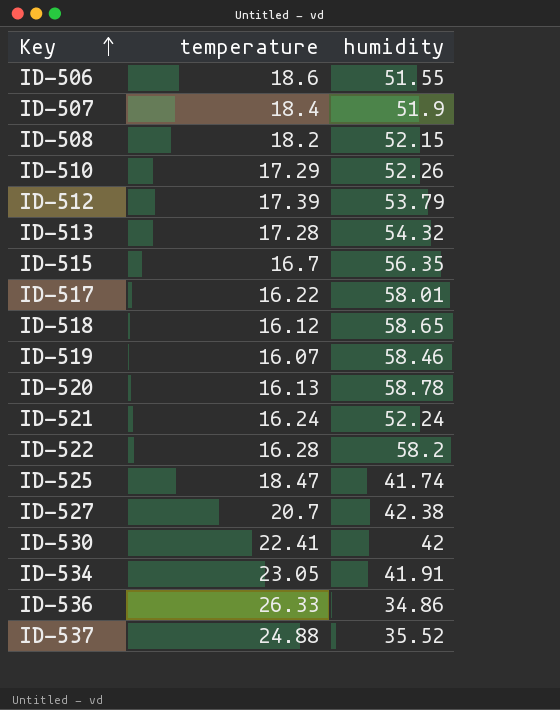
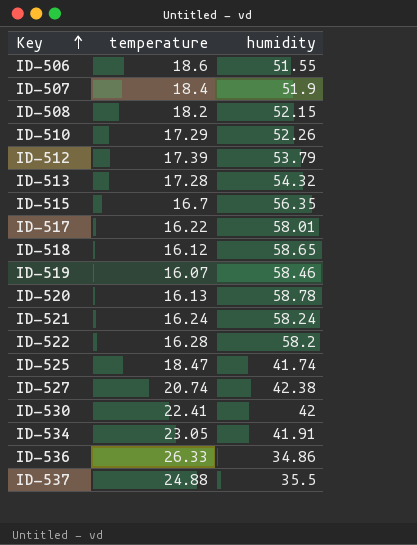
ID-521 | humidity: 52.24 -> 58.24
ID-527 | temperature: 20.7 -> 20.74
ID-537 | humidity: 35.52 -> 35.5

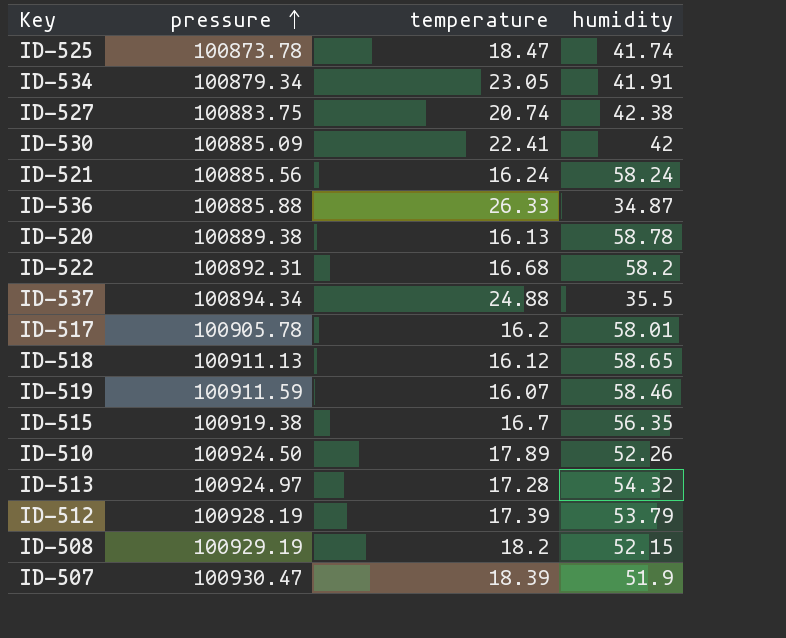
row order: Key ascending -> pressure ascending
column pressure | position: none -> 2
row ID-506: 18.6 | 51.55 -> none
ID-536 | humidity: 34.86 -> 34.87
ID-522 | temperature: 16.28 -> 16.68
ID-517 | temperature: 16.22 -> 16.2
ID-510 | temperature: 17.29 -> 17.89
ID-507 | temperature: 18.4 -> 18.39

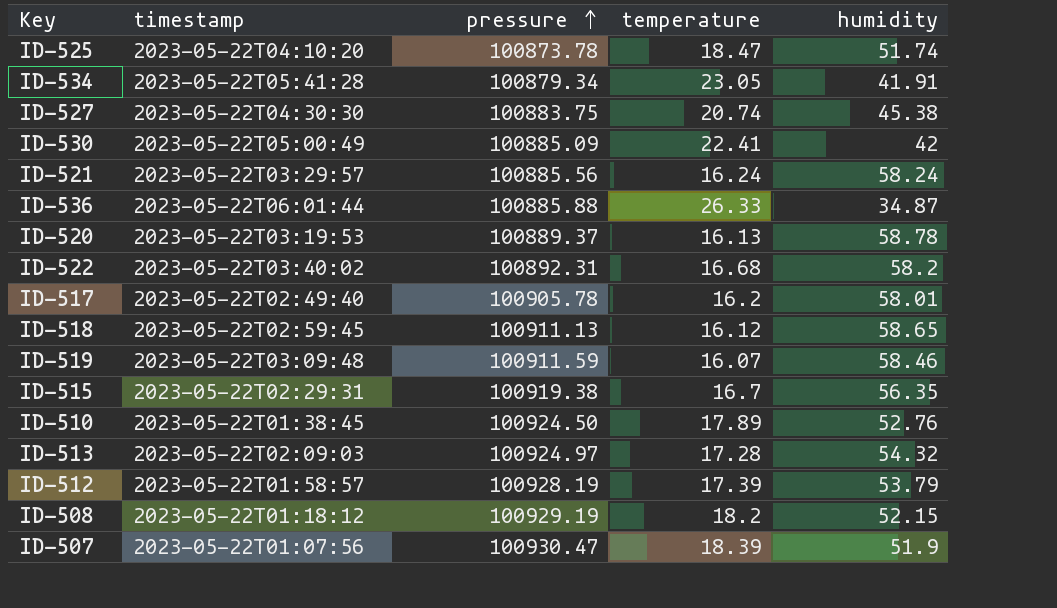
column timestamp | position: none -> 2
row ID-537: 100894.34 | 24.88 | 35.5 -> none
ID-525 | humidity: 41.74 -> 51.74
ID-527 | humidity: 42.38 -> 45.38
ID-520 | pressure: 100889.38 -> 100889.37
ID-510 | humidity: 52.26 -> 52.76

